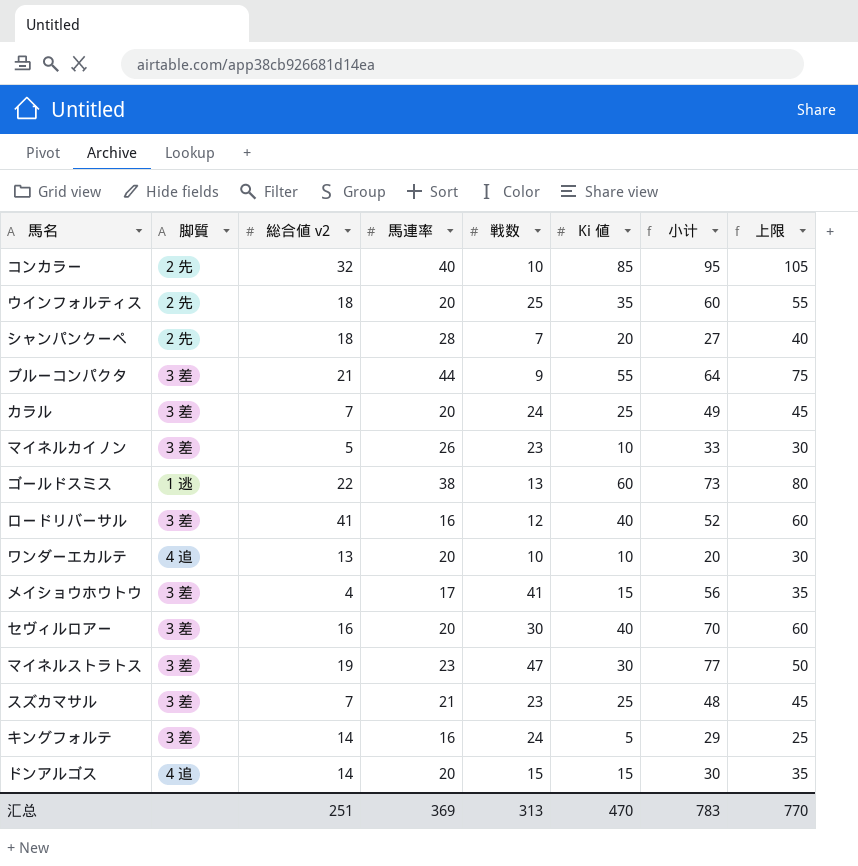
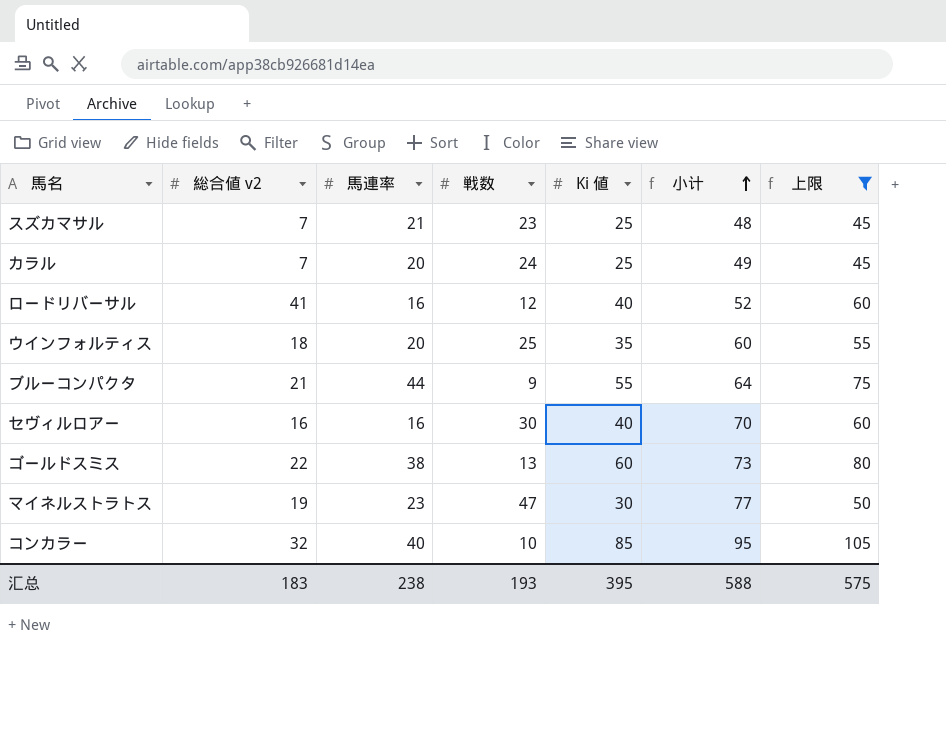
filter: none -> 上限 >= 45
row order: none -> 小计 ascending
column 脚質 | position: 2 -> none
セヴィルロアー | 馬連率: 20 -> 16
汇总 | 総合値 v2: 251 -> 183
汇总 | 馬連率: 369 -> 238
汇总 | 戦数: 313 -> 193
汇总 | Ki 値: 470 -> 395
汇总 | 小计: 783 -> 588
汇总 | 上限: 770 -> 575

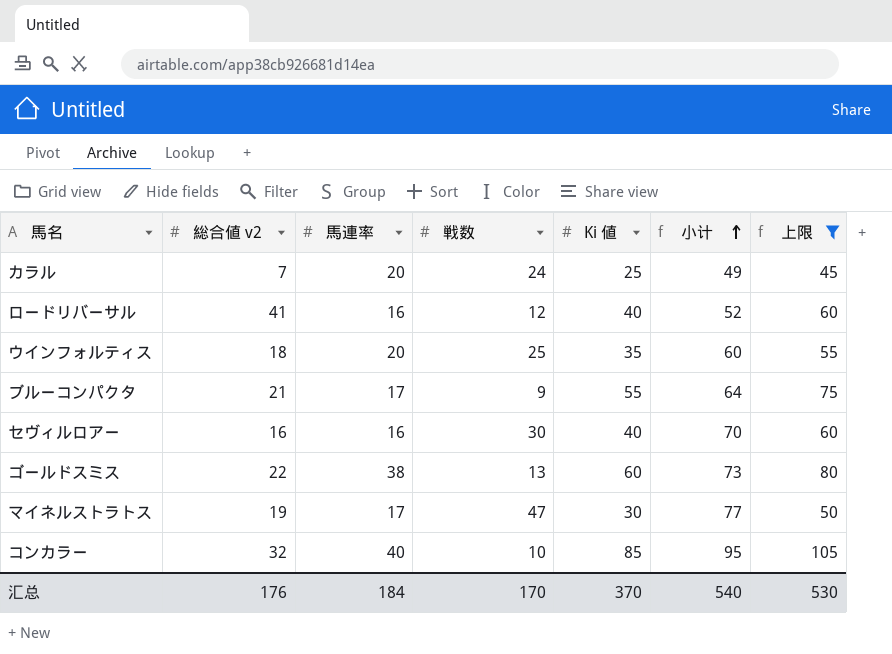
row スズカマサル: 7 | 21 | 23 | 25 | 48 | 45 -> none
ブルーコンパクタ | 馬連率: 44 -> 17
マイネルストラトス | 馬連率: 23 -> 17
汇总 | 総合値 v2: 183 -> 176
汇总 | 馬連率: 238 -> 184
汇总 | 戦数: 193 -> 170
汇总 | Ki 値: 395 -> 370
汇总 | 小计: 588 -> 540
汇总 | 上限: 575 -> 530

